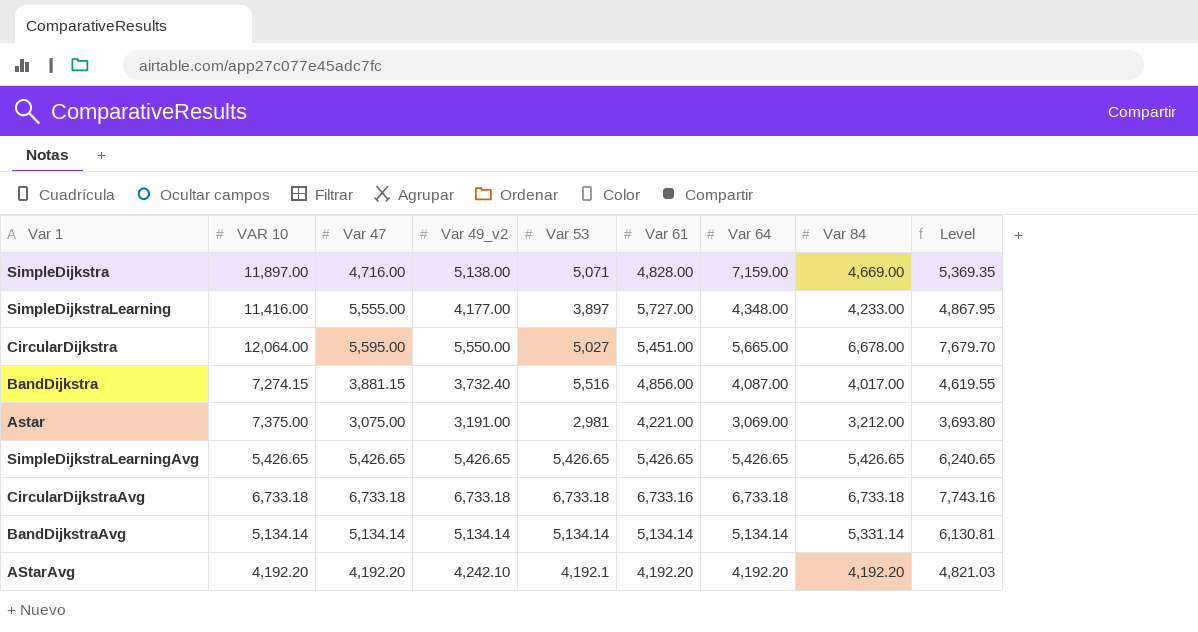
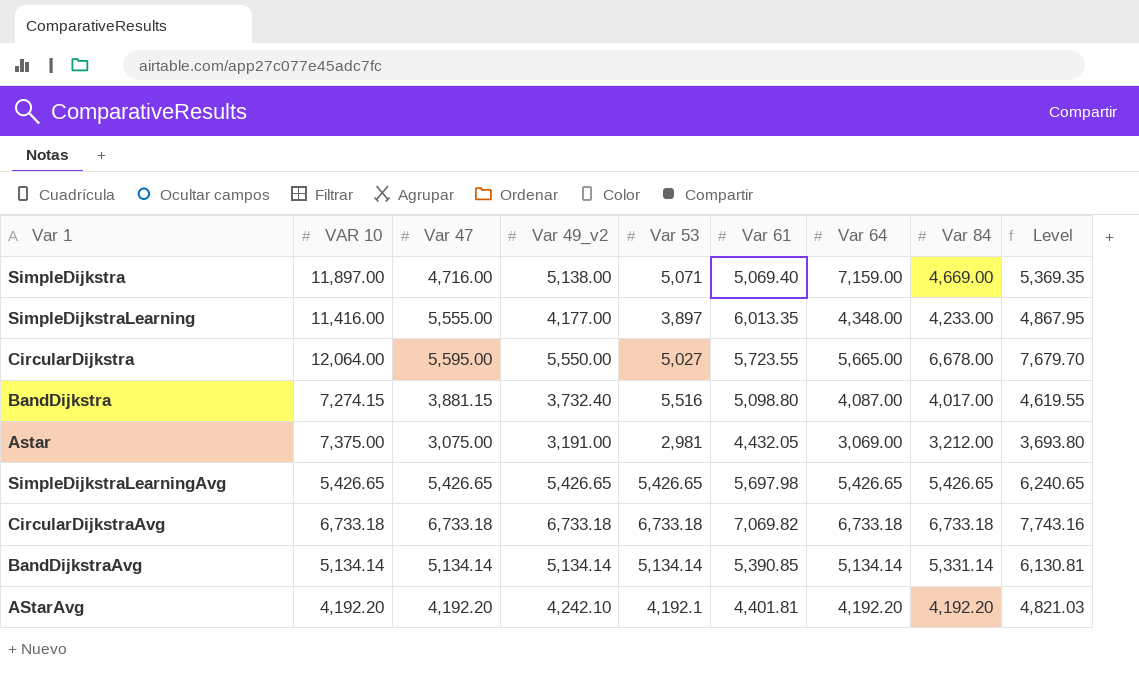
SimpleDijkstra | Var 61: 4,828.00 -> 5,069.40
SimpleDijkstraLearning | Var 61: 5,727.00 -> 6,013.35
CircularDijkstra | Var 61: 5,451.00 -> 5,723.55
BandDijkstra | Var 61: 4,856.00 -> 5,098.80
Astar | Var 61: 4,221.00 -> 4,432.05
SimpleDijkstraLearningAvg | Var 61: 5,426.65 -> 5,697.98
CircularDijkstraAvg | Var 61: 6,733.16 -> 7,069.82
BandDijkstraAvg | Var 61: 5,134.14 -> 5,390.85
AStarAvg | Var 61: 4,192.20 -> 4,401.81

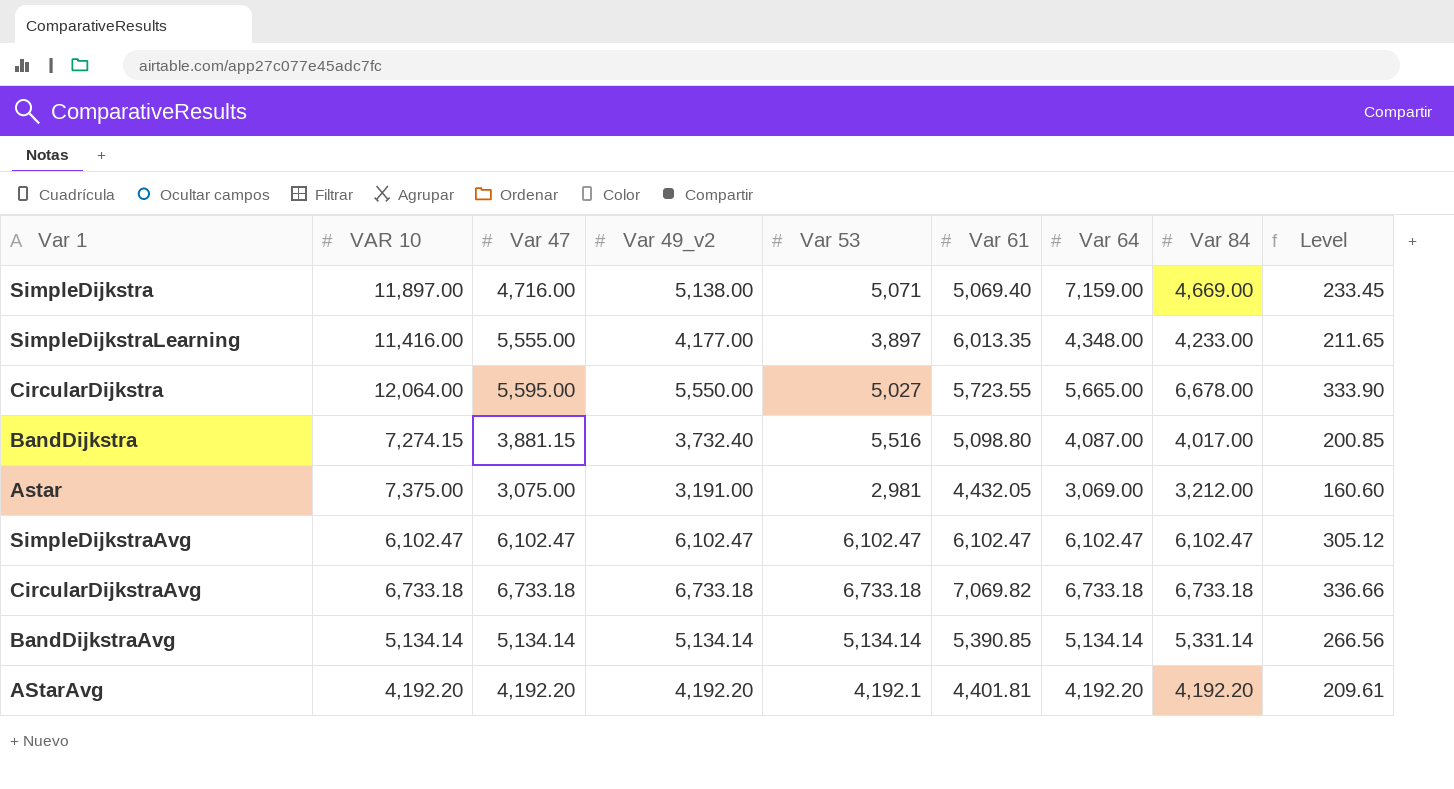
column Level | formula: [Var 84] * 1.15 -> [Var 84] * 0.05
row SimpleDijkstraLearningAvg: 5,426.65 | 5,426.65 | 5,426.65 | 5,426.65 | 5,697.98 | 5,426.65 | 5,426.65 | 6,240.65 -> none
row SimpleDijkstraAvg: none -> 6,102.47 | 6,102.47 | 6,102.47 | 6,102.47 | 6,102.47 | 6,102.47 | 6,102.47 | 305.12
AStarAvg | Var 49_v2: 4,242.10 -> 4,192.20

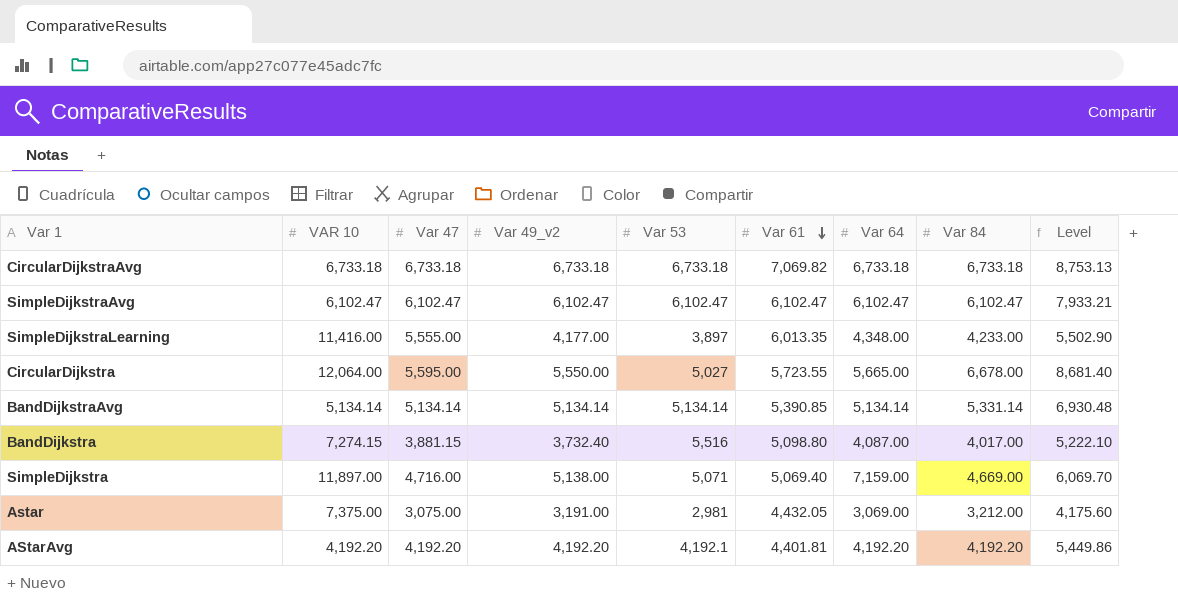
row order: none -> Var 61 descending
column Level | formula: [Var 84] * 0.05 -> [Var 84] * 1.3

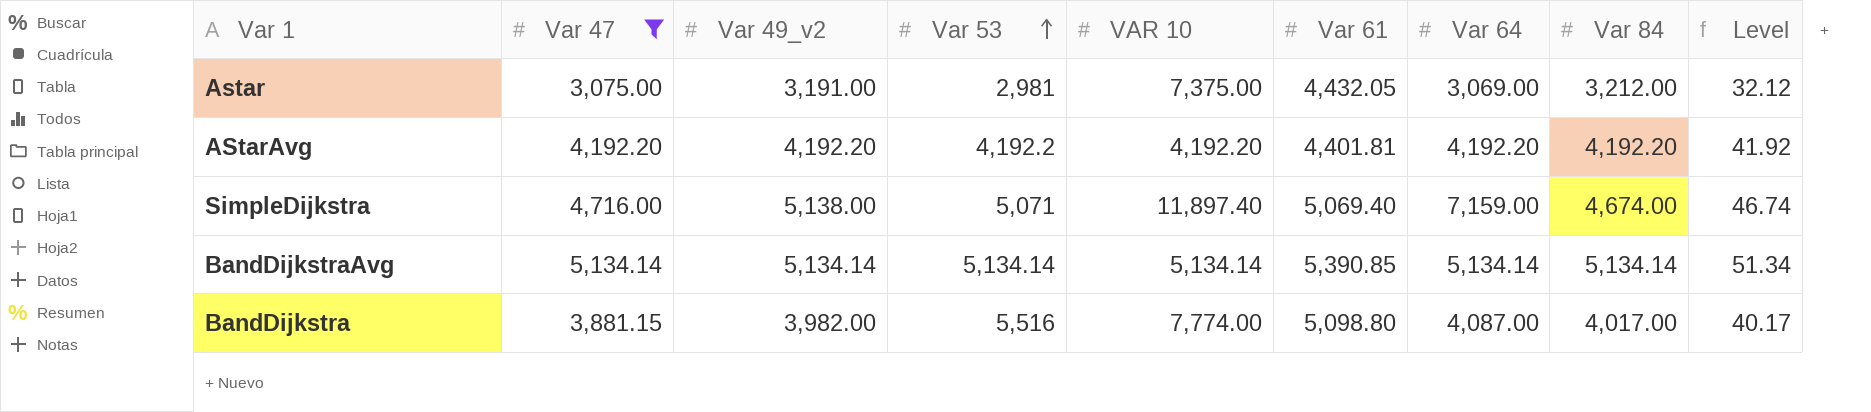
filter: none -> Var 47 <= 5,134.14
row order: Var 61 descending -> Var 53 ascending
column VAR 10 | position: 2 -> 5
column Level | formula: [Var 84] * 1.3 -> [Var 84] * 0.01
AStarAvg | Var 53: 4,192.1 -> 4,192.2
SimpleDijkstra | VAR 10: 11,897.00 -> 11,897.40
SimpleDijkstra | Var 84: 4,669.00 -> 4,674.00
BandDijkstraAvg | Var 84: 5,331.14 -> 5,134.14
BandDijkstra | Var 49_v2: 3,732.40 -> 3,982.00
BandDijkstra | VAR 10: 7,274.15 -> 7,774.00

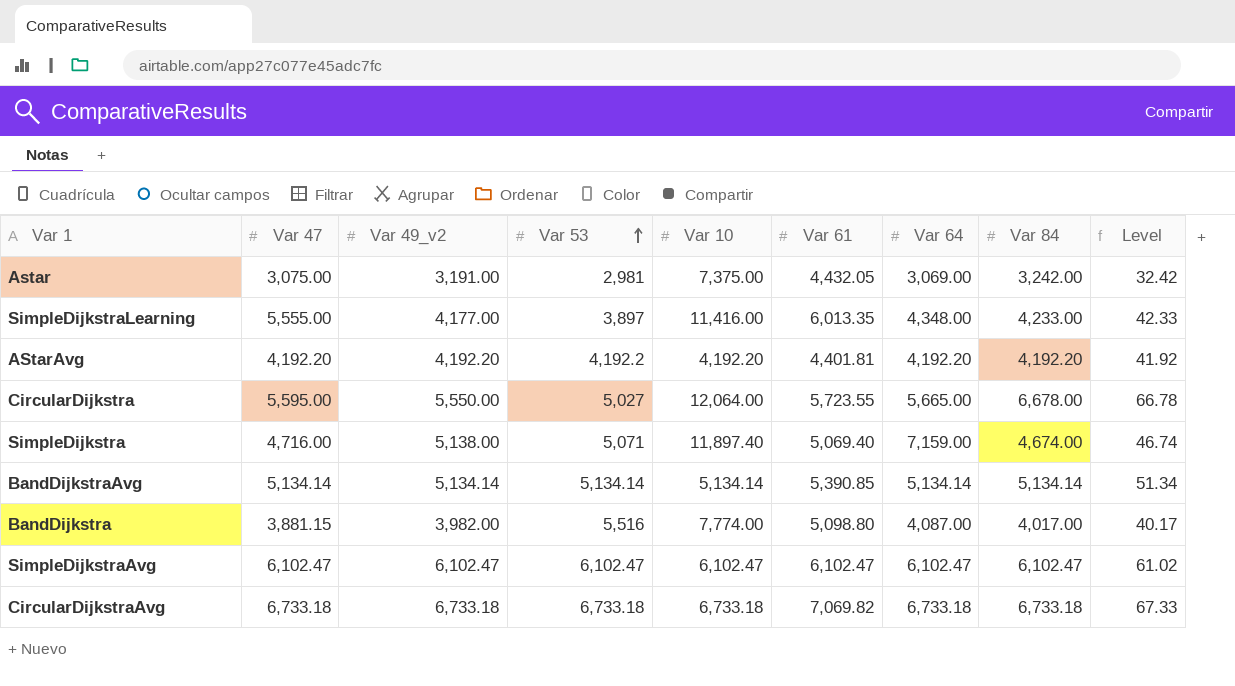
filter: Var 47 <= 5,134.14 -> none
column name: VAR 10 -> Var 10
Astar | Var 84: 3,212.00 -> 3,242.00
Astar | Level: 32.12 -> 32.42

